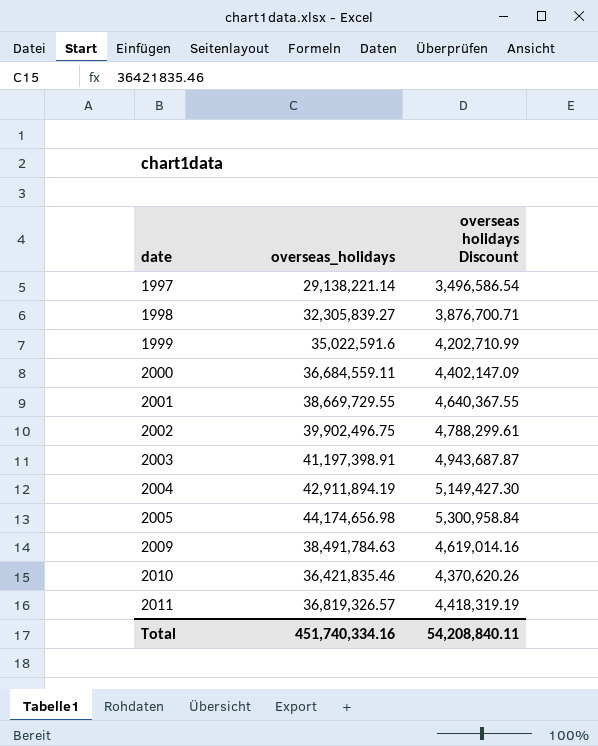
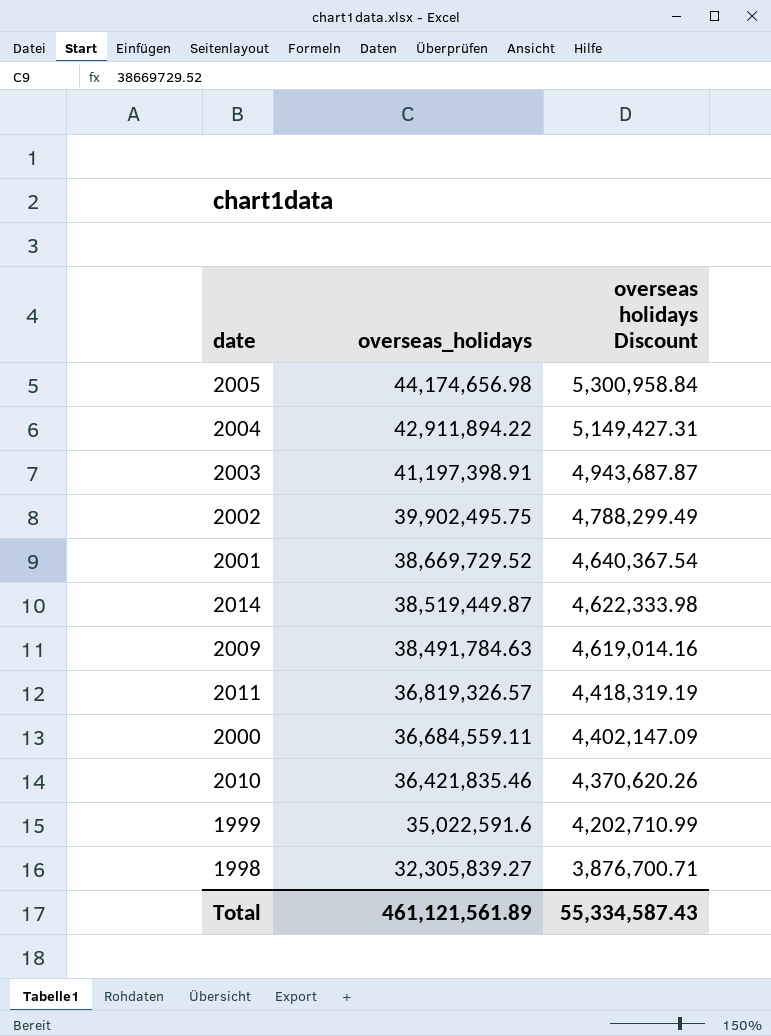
row order: date ascending -> overseas_holidays descending
row 1997: 29,138,221.14 | 3,496,586.54 -> none
2004 | overseas_holidays: 42,911,894.19 -> 42,911,894.22
2004 | overseas holidays Discount: 5,149,427.30 -> 5,149,427.31
2002 | overseas_holidays: 39,902,496.75 -> 39,902,495.75
2002 | overseas holidays Discount: 4,788,299.61 -> 4,788,299.49
2001 | overseas_holidays: 38,669,729.55 -> 38,669,729.52
2001 | overseas holidays Discount: 4,640,367.55 -> 4,640,367.54
row 2014: none -> 38,519,449.87 | 4,622,333.98
Total | overseas_holidays: 451,740,334.16 -> 461,121,561.89
Total | overseas holidays Discount: 54,208,840.11 -> 55,334,587.43

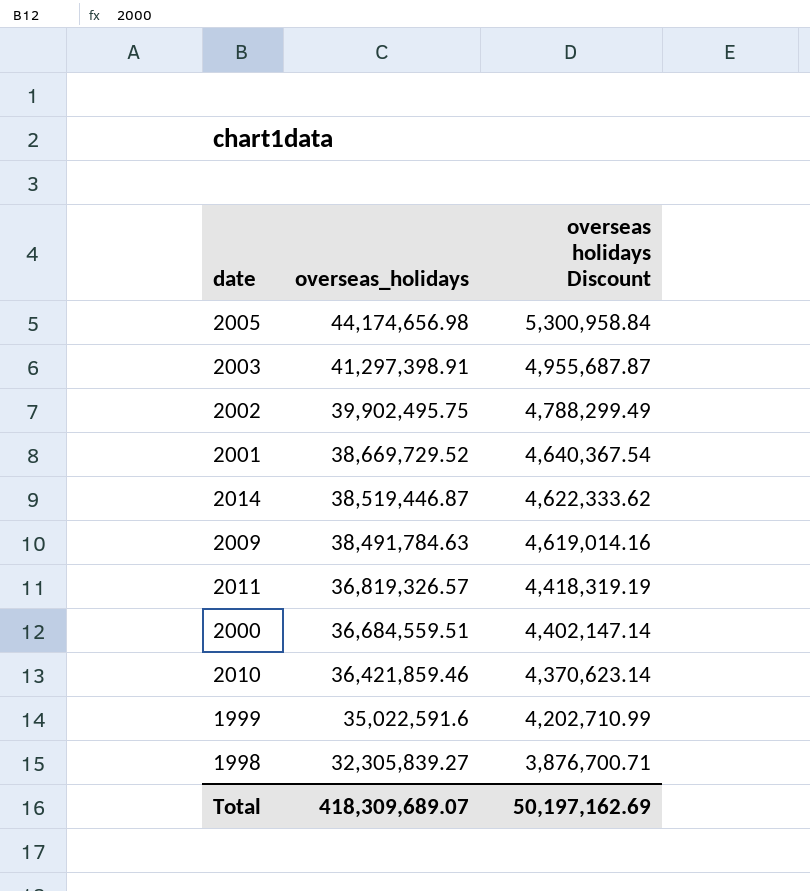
row 2004: 42,911,894.22 | 5,149,427.31 -> none
2003 | overseas_holidays: 41,197,398.91 -> 41,297,398.91
2003 | overseas holidays Discount: 4,943,687.87 -> 4,955,687.87
2014 | overseas_holidays: 38,519,449.87 -> 38,519,446.87
2014 | overseas holidays Discount: 4,622,333.98 -> 4,622,333.62
2000 | overseas_holidays: 36,684,559.11 -> 36,684,559.51
2000 | overseas holidays Discount: 4,402,147.09 -> 4,402,147.14
2010 | overseas_holidays: 36,421,835.46 -> 36,421,859.46
2010 | overseas holidays Discount: 4,370,620.26 -> 4,370,623.14
Total | overseas_holidays: 461,121,561.89 -> 418,309,689.07
Total | overseas holidays Discount: 55,334,587.43 -> 50,197,162.69

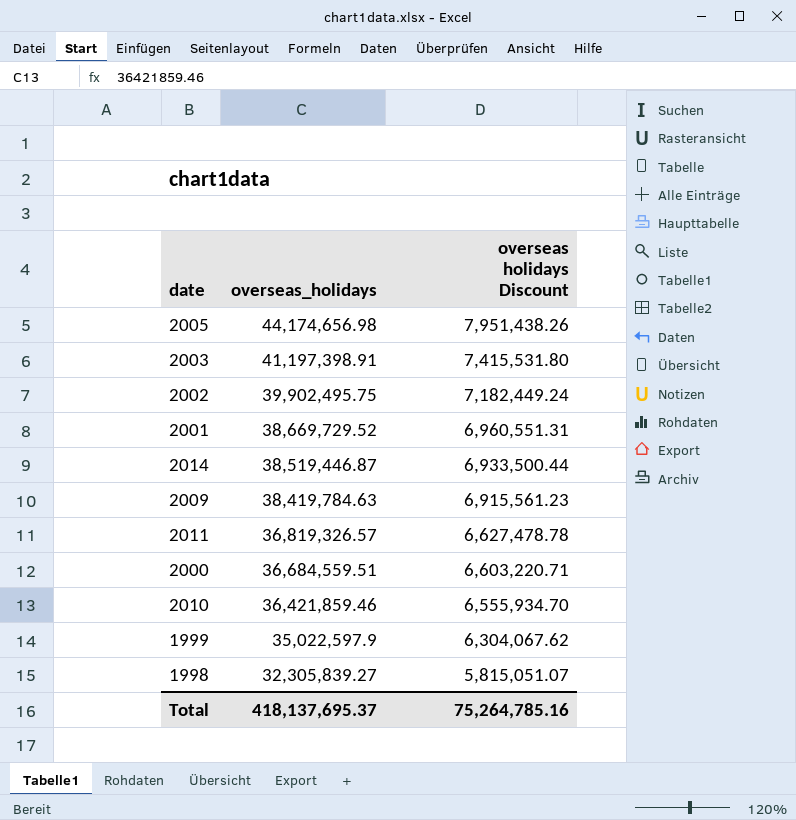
column overseas holidays Discount | formula: [overseas_holidays] * 0.12 -> [overseas_holidays] * 0.18
2003 | overseas_holidays: 41,297,398.91 -> 41,197,398.91
2009 | overseas_holidays: 38,491,784.63 -> 38,419,784.63
1999 | overseas_holidays: 35,022,591.6 -> 35,022,597.9
Total | overseas_holidays: 418,309,689.07 -> 418,137,695.37
Total | overseas holidays Discount: 50,197,162.69 -> 75,264,785.16

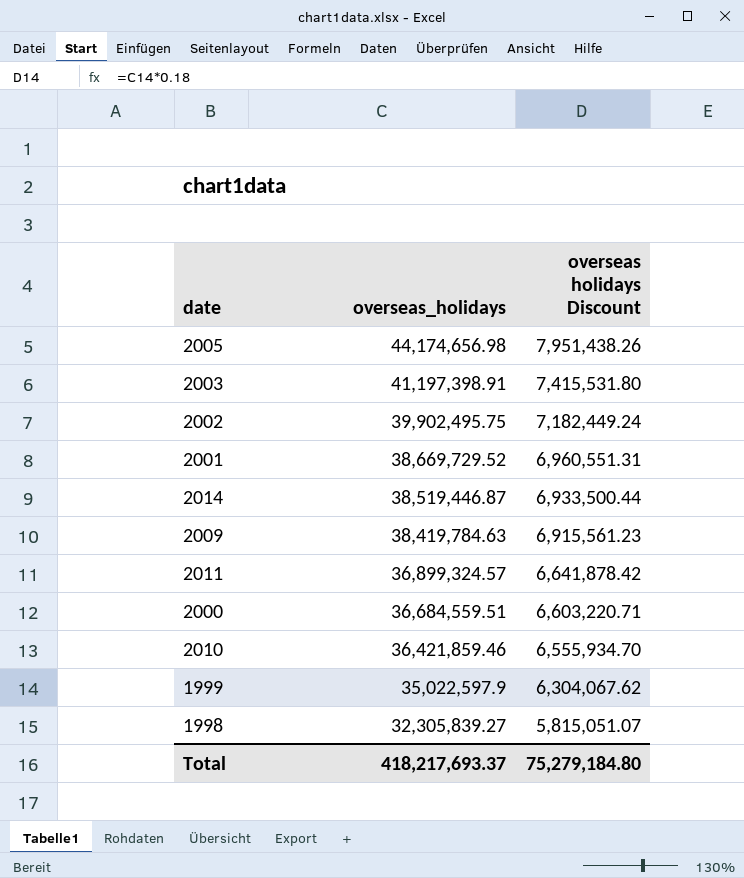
2011 | overseas_holidays: 36,819,326.57 -> 36,899,324.57
2011 | overseas holidays Discount: 6,627,478.78 -> 6,641,878.42
Total | overseas_holidays: 418,137,695.37 -> 418,217,693.37
Total | overseas holidays Discount: 75,264,785.16 -> 75,279,184.80

